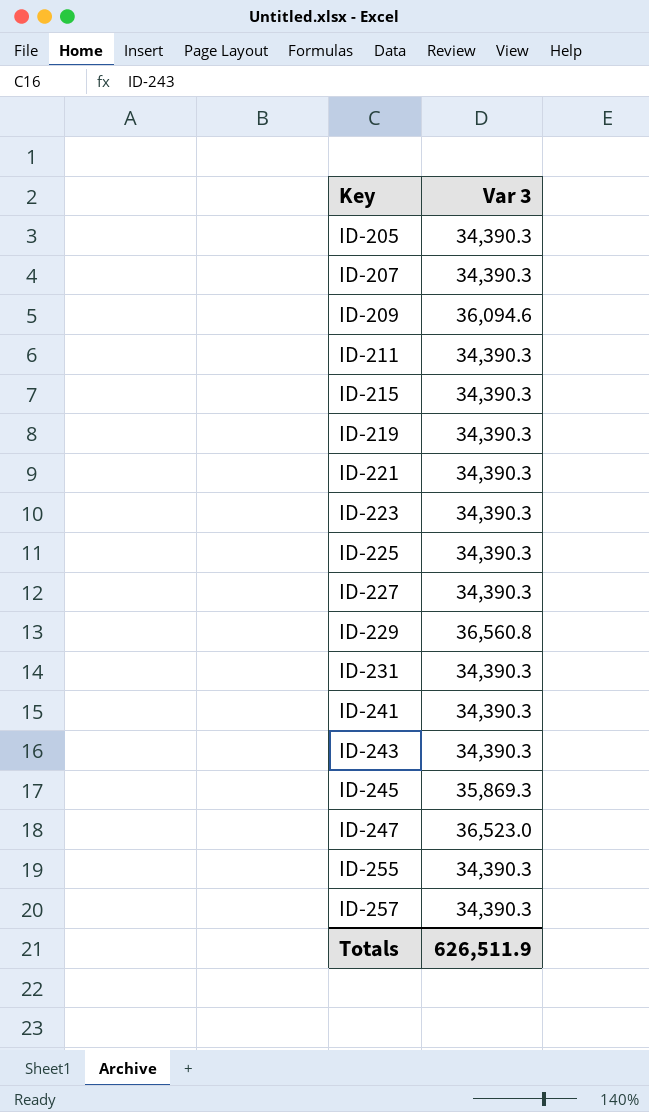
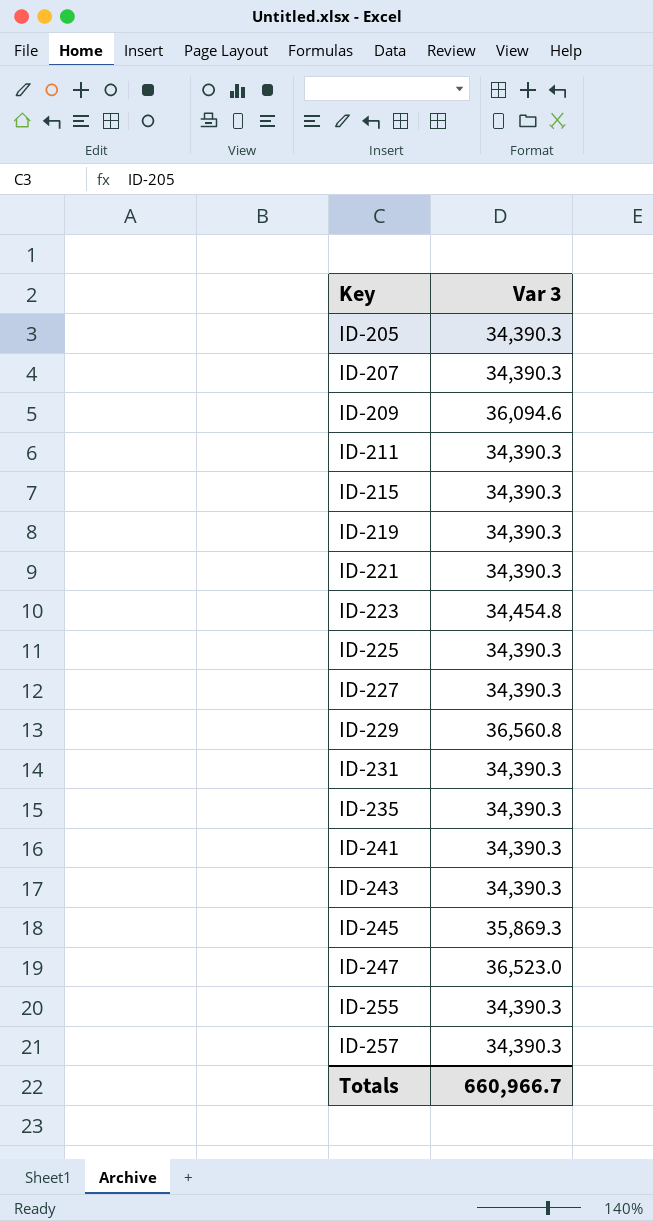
ID-223 | Var 3: 34,390.3 -> 34,454.8
row ID-235: none -> 34,390.3
Totals | Var 3: 626,511.9 -> 660,966.7

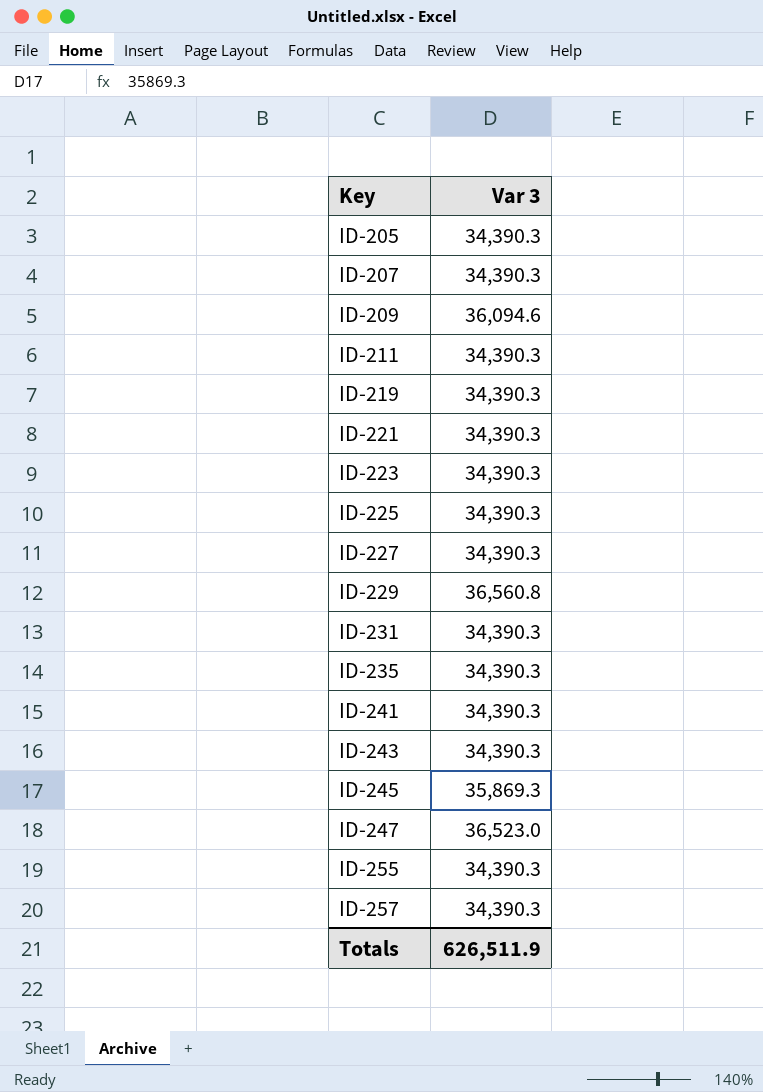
row ID-215: 34,390.3 -> none
ID-223 | Var 3: 34,454.8 -> 34,390.3
Totals | Var 3: 660,966.7 -> 626,511.9

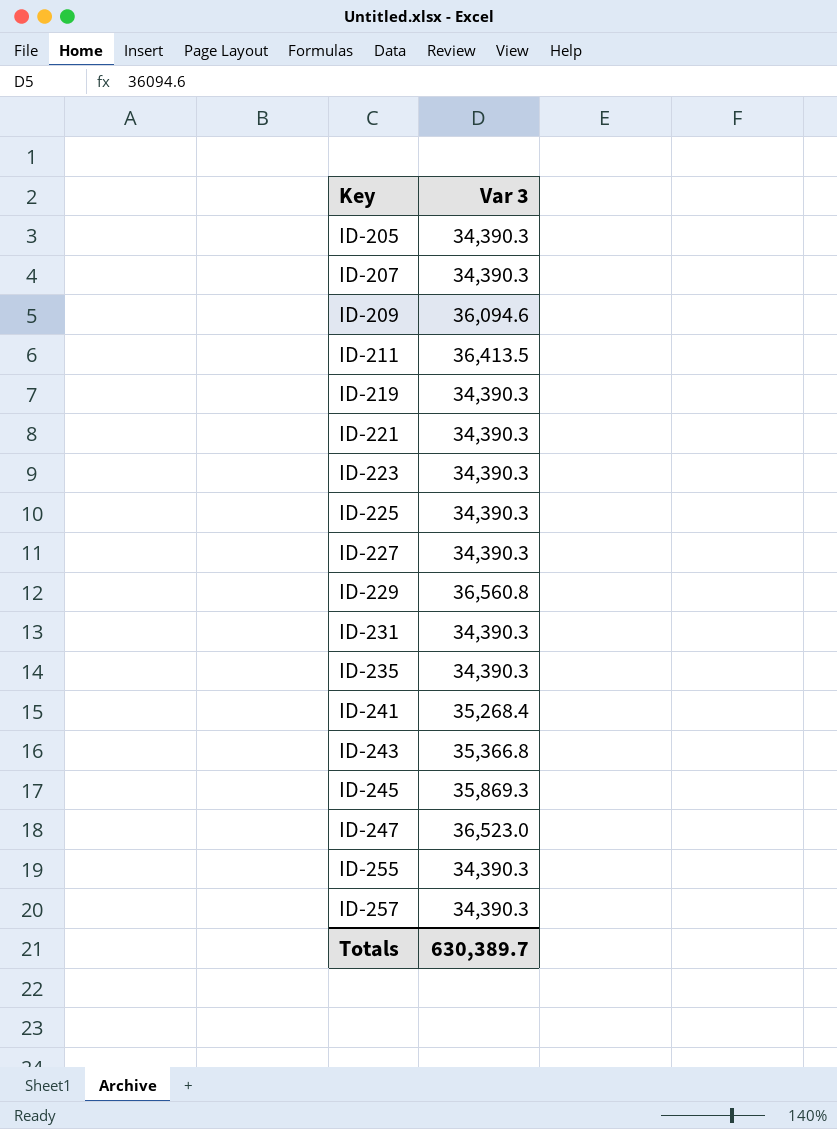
ID-211 | Var 3: 34,390.3 -> 36,413.5
ID-241 | Var 3: 34,390.3 -> 35,268.4
ID-243 | Var 3: 34,390.3 -> 35,366.8
Totals | Var 3: 626,511.9 -> 630,389.7

